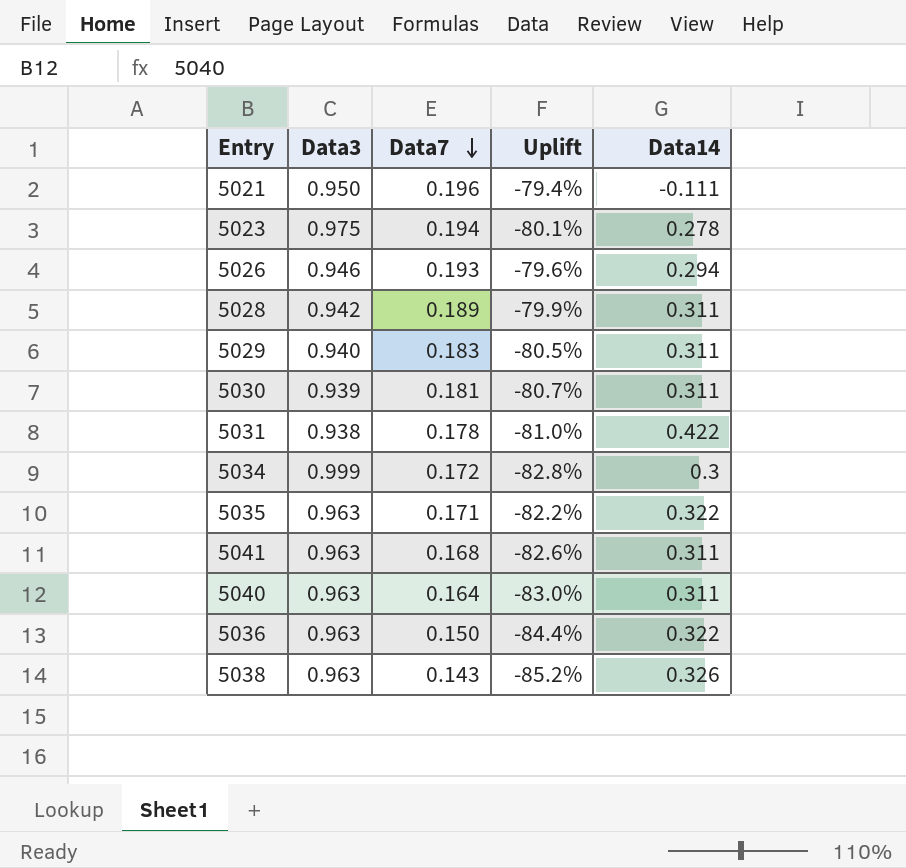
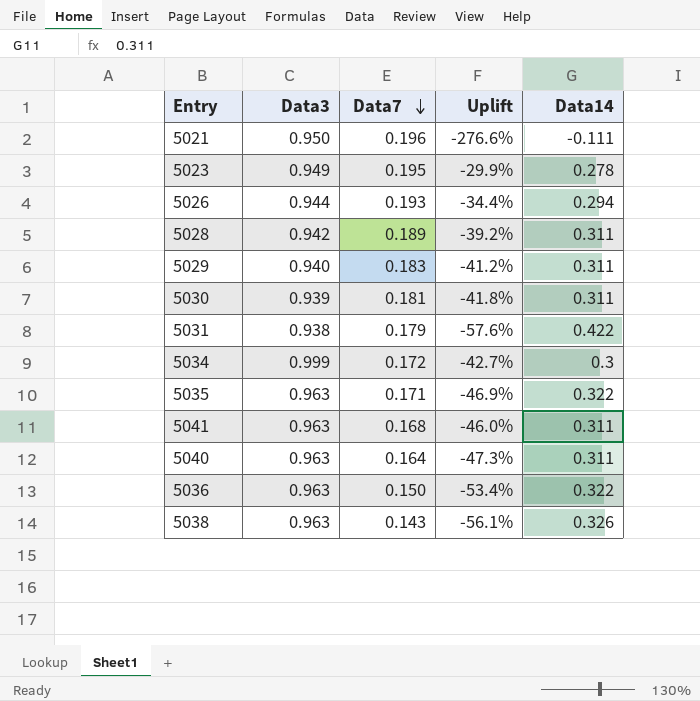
column Uplift | formula: ([Data7] - [Data3]) / [Data3] -> ([Data7] - [Data14]) / [Data14]
5023 | Data3: 0.975 -> 0.949
5023 | Data7: 0.194 -> 0.195
5026 | Data3: 0.946 -> 0.944
5031 | Data7: 0.178 -> 0.179

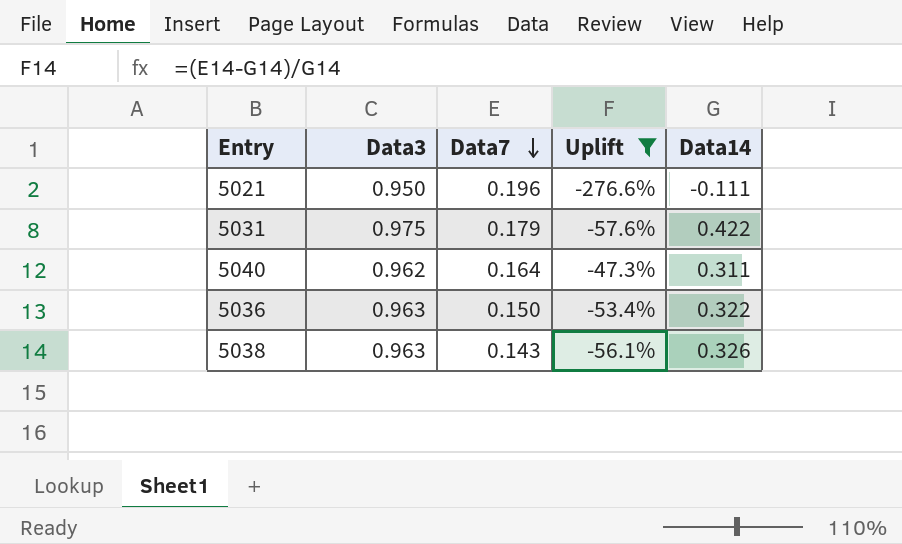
filter: none -> Uplift <= -47.3%
5031 | Data3: 0.938 -> 0.975
5040 | Data3: 0.963 -> 0.962

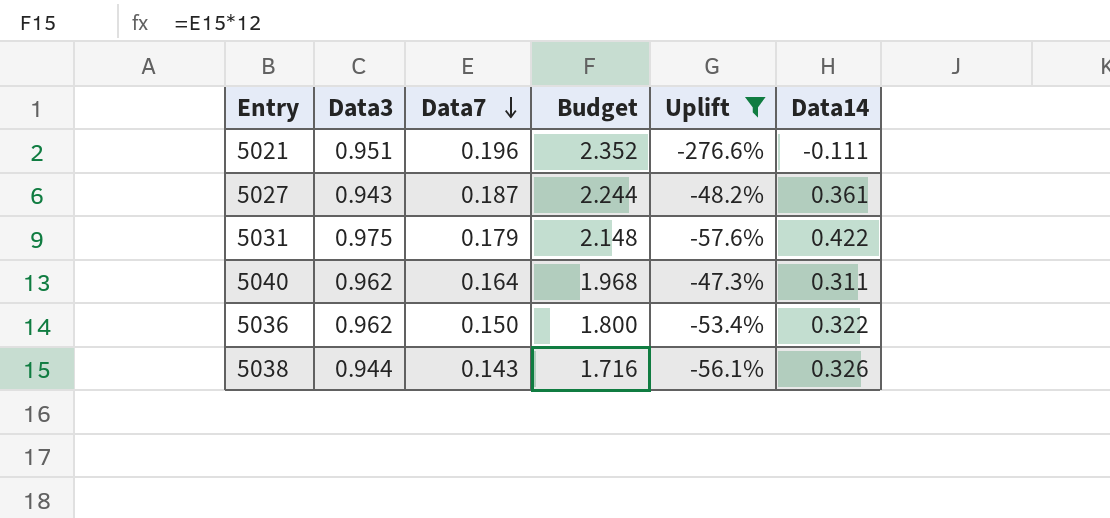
column Budget | formula: none -> [Data7] * 12
5021 | Data3: 0.950 -> 0.951
row 5027: none -> 0.943 | 0.187 | 2.244 | -48.2% | 0.361
5036 | Data3: 0.963 -> 0.962
5038 | Data3: 0.963 -> 0.944

